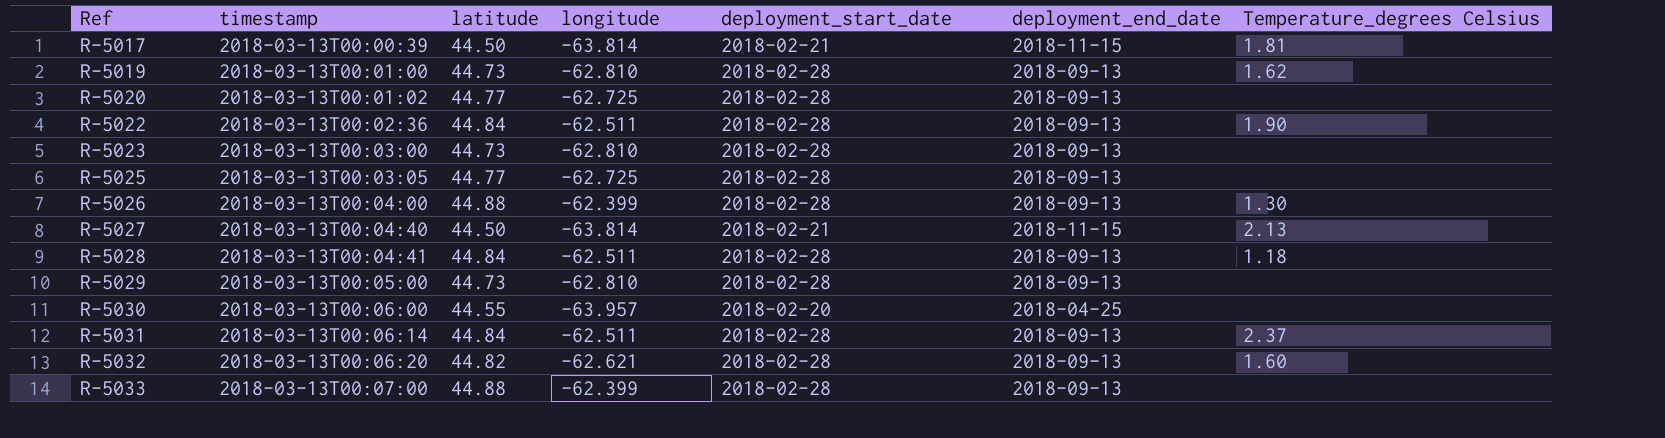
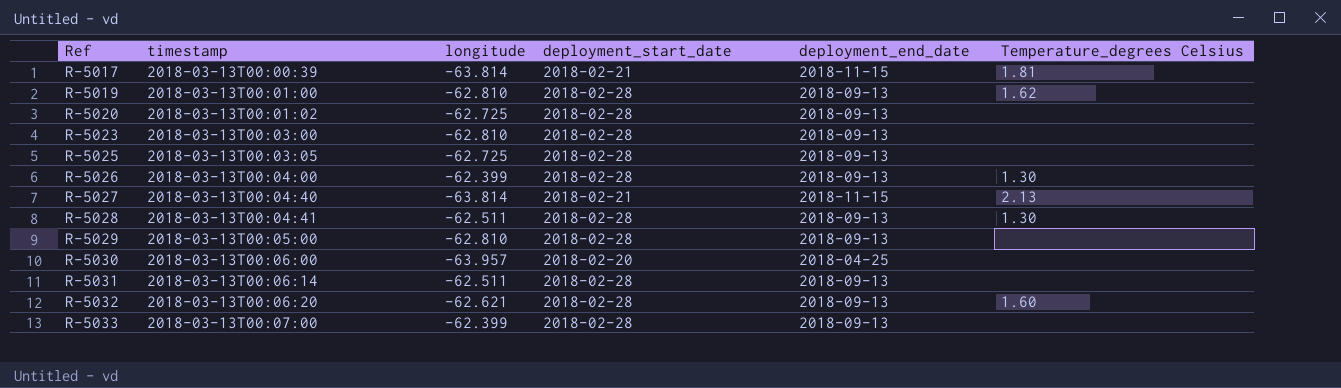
column latitude | position: 3 -> none
row R-5022: 2018-03-13T00:02:36 | 44.84 | -62.511 | 2018-02-28 | 2018-09-13 | 1.90 -> none
R-5028 | Temperature_degrees Celsius: 1.18 -> 1.30
R-5031 | Temperature_degrees Celsius: 2.37 -> none

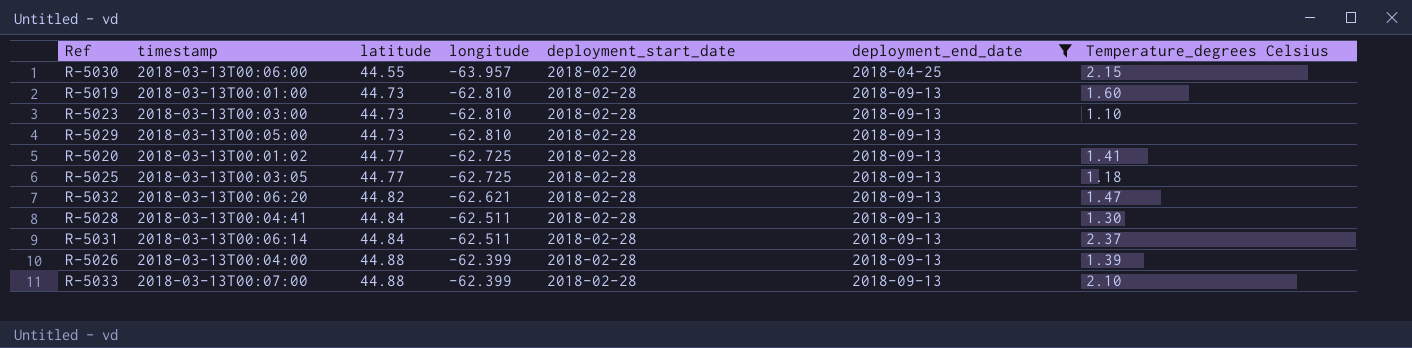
filter: none -> deployment_end_date != 2018-11-15
row order: Ref ascending -> latitude ascending
column latitude | position: none -> 3
R-5030 | Temperature_degrees Celsius: none -> 2.15
R-5019 | Temperature_degrees Celsius: 1.62 -> 1.60
R-5023 | Temperature_degrees Celsius: none -> 1.10
R-5020 | Temperature_degrees Celsius: none -> 1.41
R-5025 | Temperature_degrees Celsius: none -> 1.18
R-5032 | Temperature_degrees Celsius: 1.60 -> 1.47
R-5031 | Temperature_degrees Celsius: none -> 2.37
R-5026 | Temperature_degrees Celsius: 1.30 -> 1.39
R-5033 | Temperature_degrees Celsius: none -> 2.10

